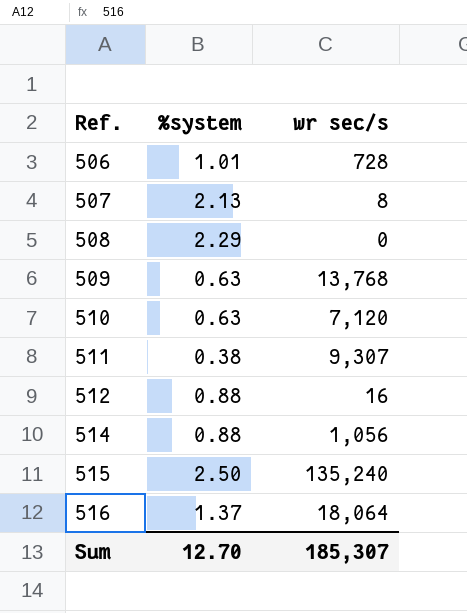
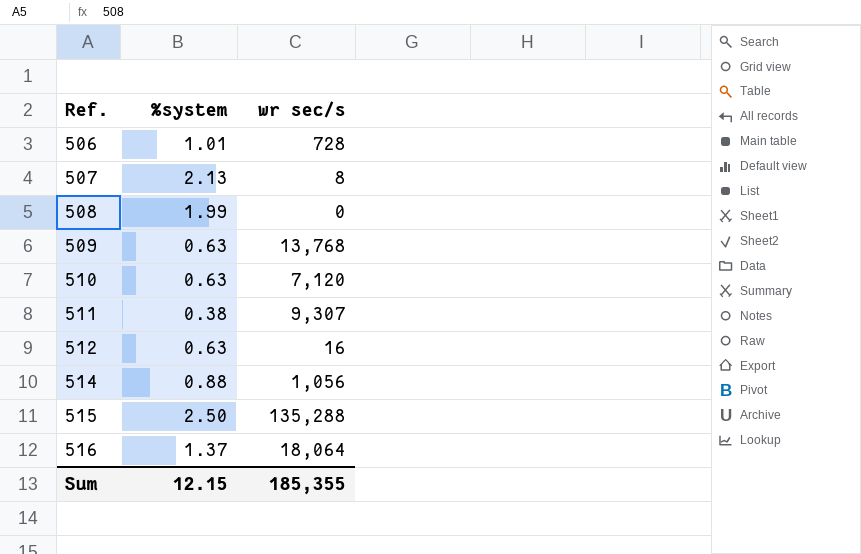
508 | %system: 2.29 -> 1.99
512 | %system: 0.88 -> 0.63
515 | wr sec/s: 135,240 -> 135,288
Sum | %system: 12.70 -> 12.15
Sum | wr sec/s: 185,307 -> 185,355

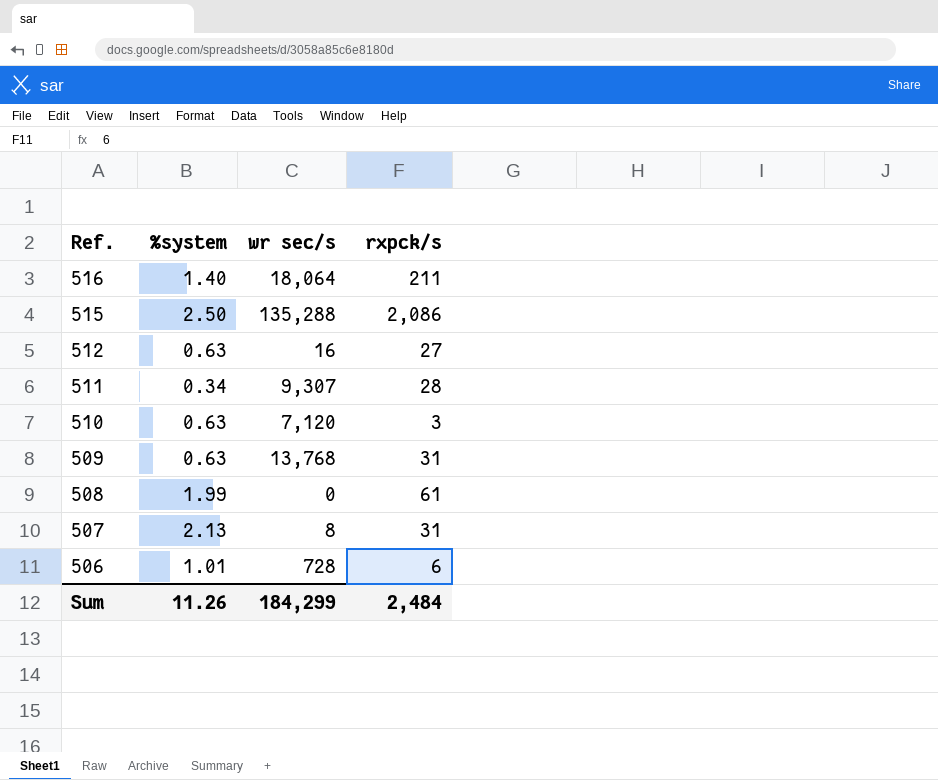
row order: Ref. ascending -> Ref. descending
column rxpck/s | position: none -> 4
row 514: 0.88 | 1,056 -> none
516 | %system: 1.37 -> 1.40
511 | %system: 0.38 -> 0.34
Sum | %system: 12.15 -> 11.26
Sum | wr sec/s: 185,355 -> 184,299

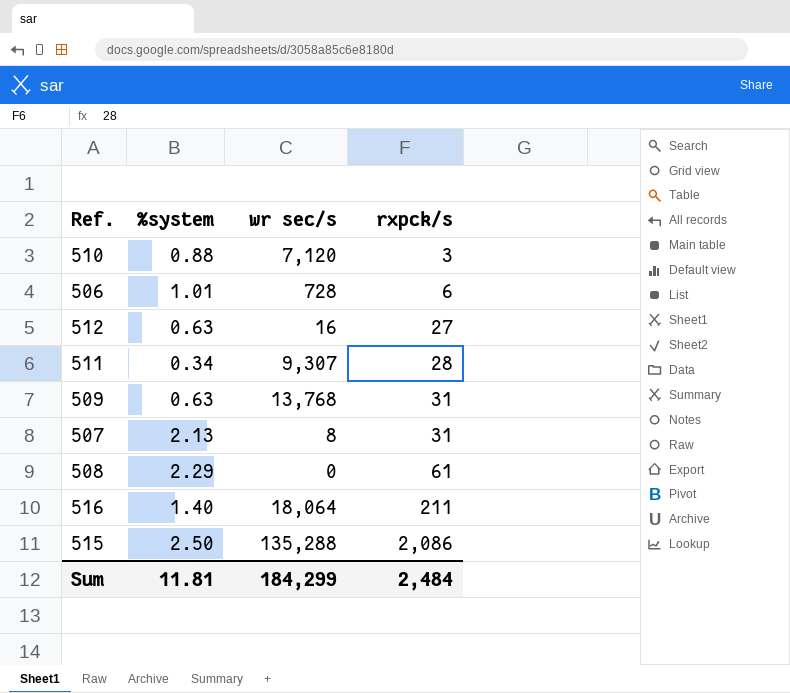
row order: Ref. descending -> rxpck/s ascending
510 | %system: 0.63 -> 0.88
508 | %system: 1.99 -> 2.29
Sum | %system: 11.26 -> 11.81

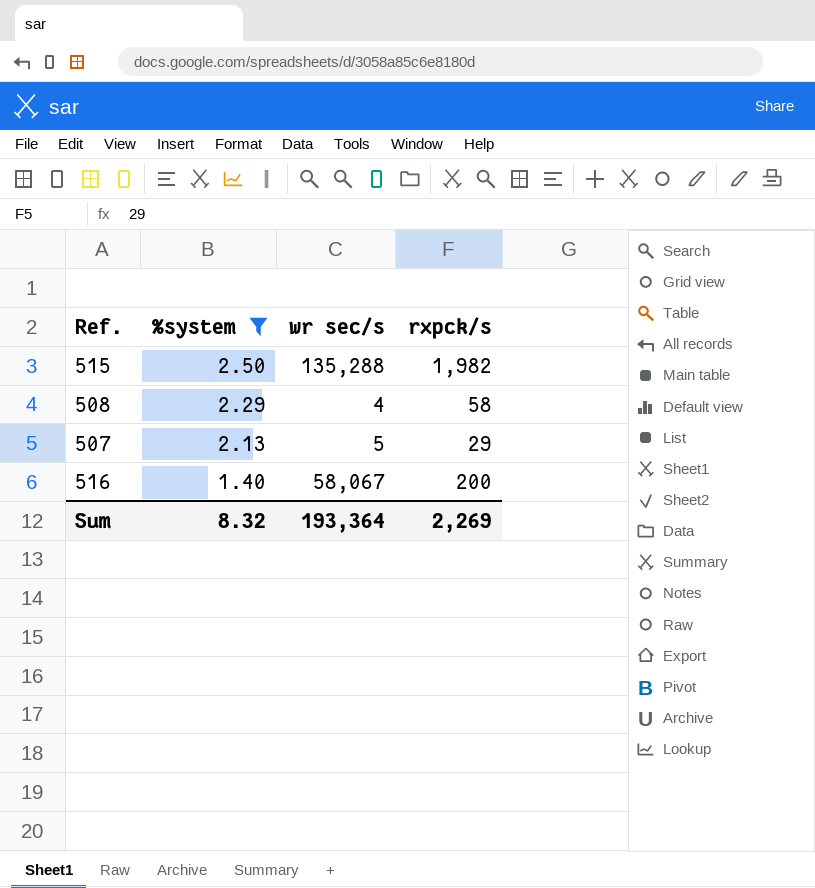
filter: none -> %system >= 1.40
row order: rxpck/s ascending -> %system descending
515 | rxpck/s: 2,086 -> 1,982
508 | wr sec/s: 0 -> 4
508 | rxpck/s: 61 -> 58
507 | wr sec/s: 8 -> 5
507 | rxpck/s: 31 -> 29
516 | wr sec/s: 18,064 -> 58,067
516 | rxpck/s: 211 -> 200
Sum | %system: 11.81 -> 8.32
Sum | wr sec/s: 184,299 -> 193,364
Sum | rxpck/s: 2,484 -> 2,269

